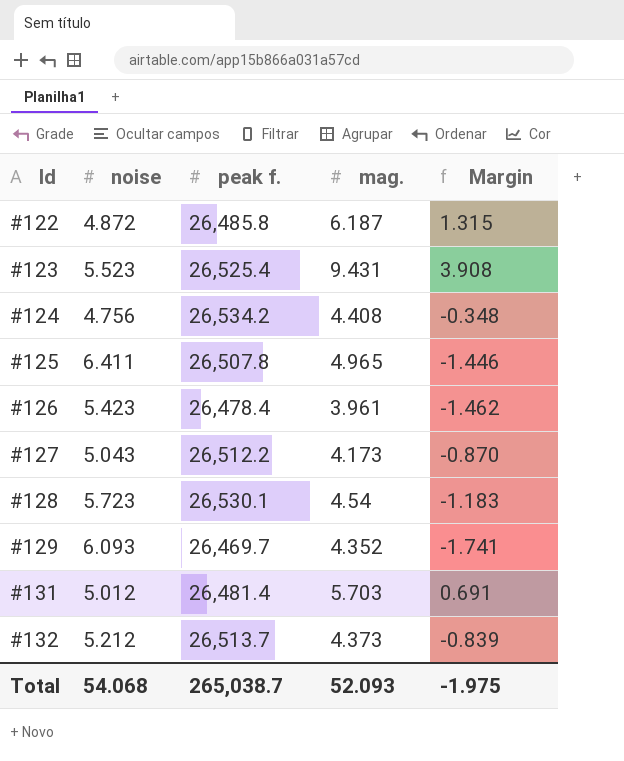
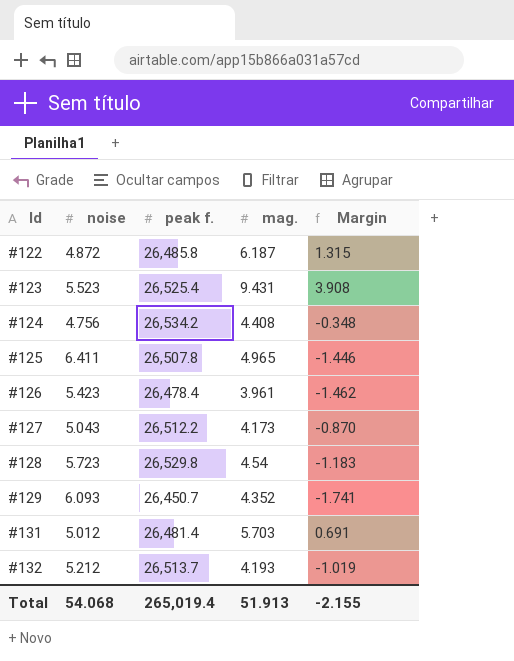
#128 | peak f.: 26,530.1 -> 26,529.8
#129 | peak f.: 26,469.7 -> 26,450.7
#132 | mag.: 4.373 -> 4.193
#132 | Margin: -0.839 -> -1.019
Total | peak f.: 265,038.7 -> 265,019.4
Total | mag.: 52.093 -> 51.913
Total | Margin: -1.975 -> -2.155

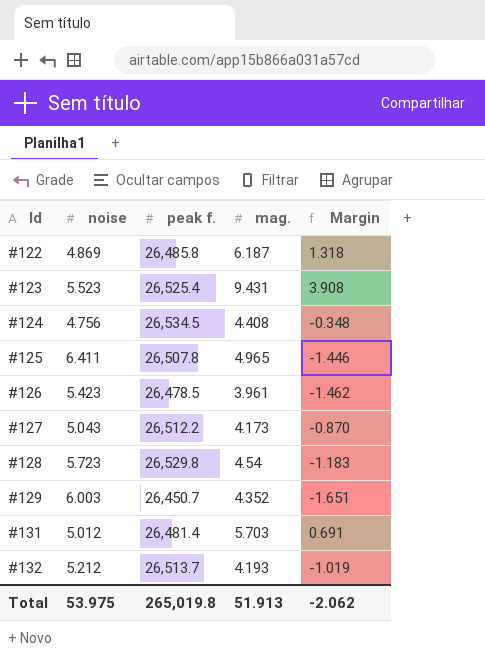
#122 | noise: 4.872 -> 4.869
#122 | Margin: 1.315 -> 1.318
#124 | peak f.: 26,534.2 -> 26,534.5
#126 | peak f.: 26,478.4 -> 26,478.5
#129 | noise: 6.093 -> 6.003
#129 | Margin: -1.741 -> -1.651
Total | noise: 54.068 -> 53.975
Total | peak f.: 265,019.4 -> 265,019.8
Total | Margin: -2.155 -> -2.062

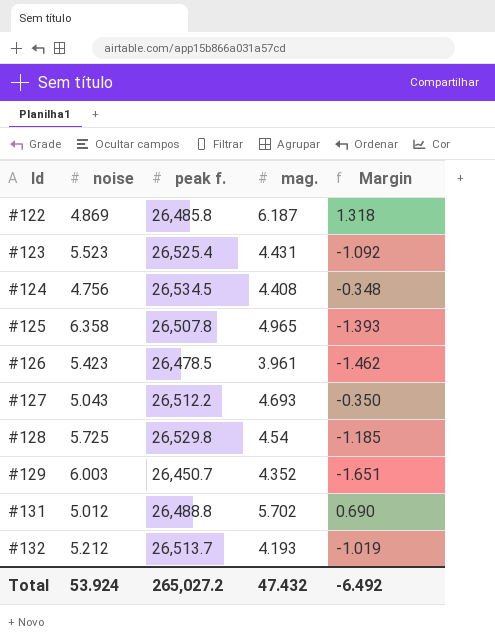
#123 | mag.: 9.431 -> 4.431
#123 | Margin: 3.908 -> -1.092
#125 | noise: 6.411 -> 6.358
#125 | Margin: -1.446 -> -1.393
#127 | mag.: 4.173 -> 4.693
#127 | Margin: -0.870 -> -0.350
#128 | noise: 5.723 -> 5.725
#128 | Margin: -1.183 -> -1.185
#131 | peak f.: 26,481.4 -> 26,488.8
#131 | mag.: 5.703 -> 5.702
#131 | Margin: 0.691 -> 0.690
Total | noise: 53.975 -> 53.924
Total | peak f.: 265,019.8 -> 265,027.2
Total | mag.: 51.913 -> 47.432
Total | Margin: -2.062 -> -6.492

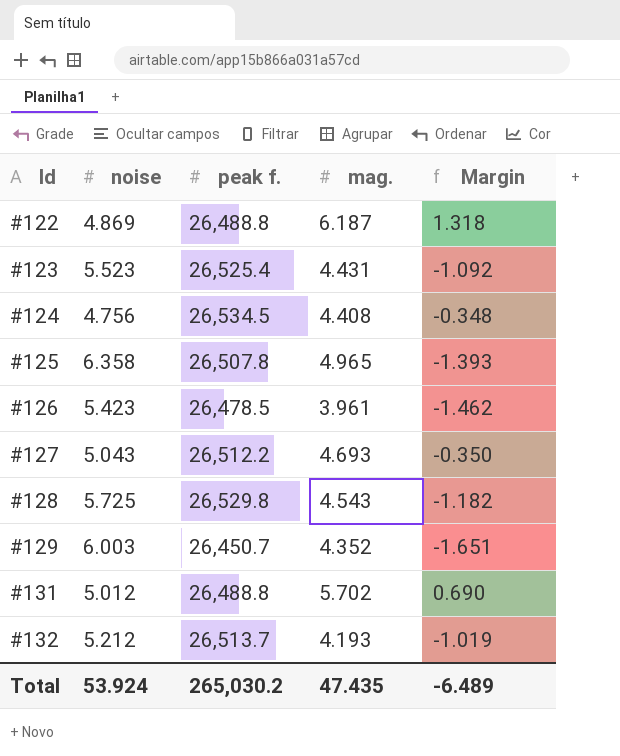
#122 | peak f.: 26,485.8 -> 26,488.8
#128 | mag.: 4.54 -> 4.543
#128 | Margin: -1.185 -> -1.182
Total | peak f.: 265,027.2 -> 265,030.2
Total | mag.: 47.432 -> 47.435
Total | Margin: -6.492 -> -6.489

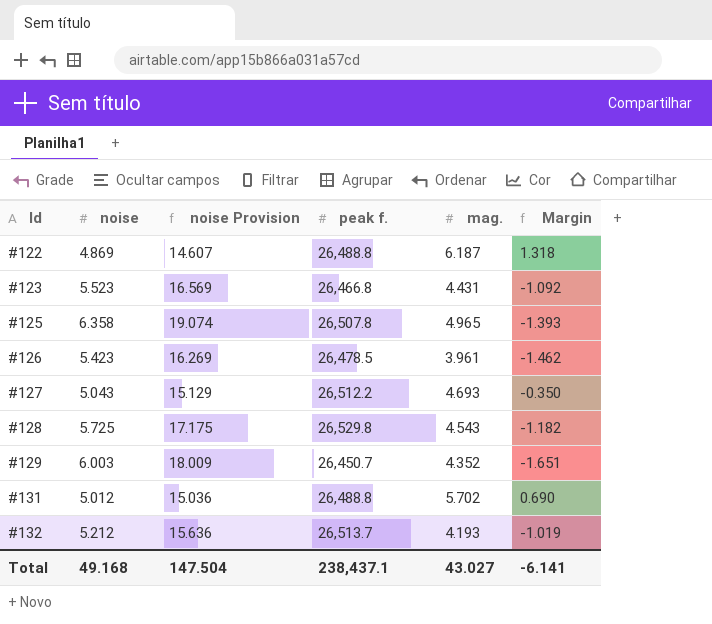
column noise Provision | formula: none -> [noise] * 3
row #124: 4.756 | 26,534.5 | 4.408 | -0.348 -> none
#123 | peak f.: 26,525.4 -> 26,466.8
Total | noise: 53.924 -> 49.168
Total | peak f.: 265,030.2 -> 238,437.1
Total | mag.: 47.435 -> 43.027
Total | Margin: -6.489 -> -6.141

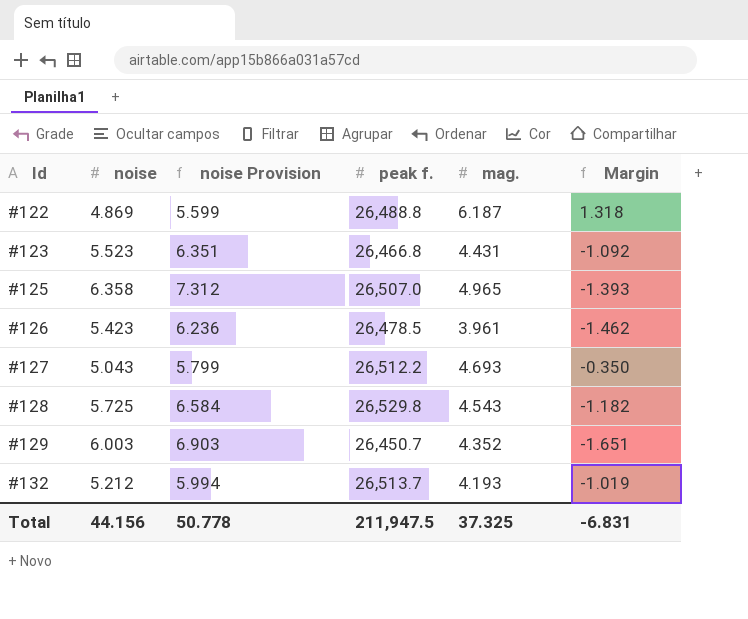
column noise Provision | formula: [noise] * 3 -> [noise] * 1.15
row #131: 5.012 | 15.036 | 26,488.8 | 5.702 | 0.690 -> none
#125 | peak f.: 26,507.8 -> 26,507.0
Total | noise: 49.168 -> 44.156
Total | noise Provision: 147.504 -> 50.778
Total | peak f.: 238,437.1 -> 211,947.5
Total | mag.: 43.027 -> 37.325
Total | Margin: -6.141 -> -6.831

